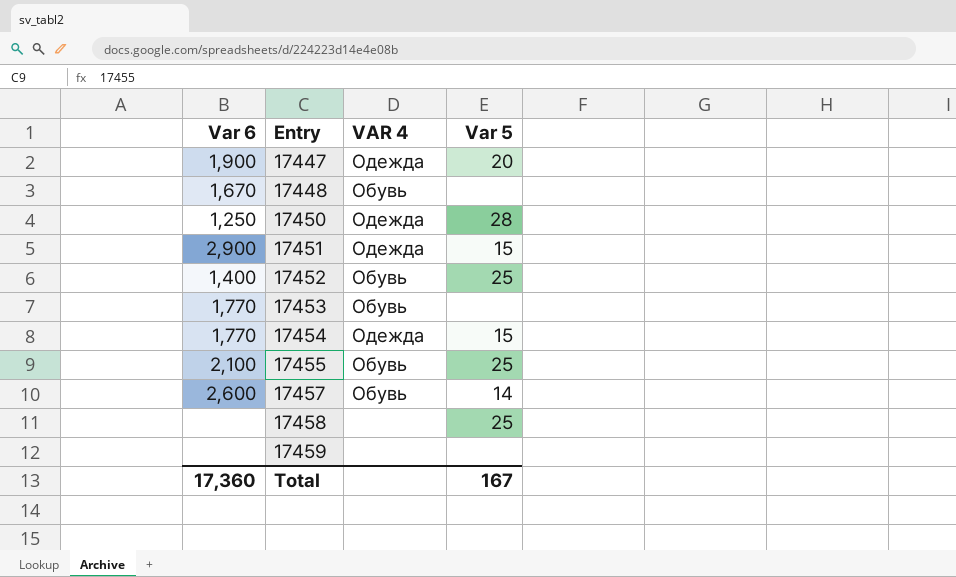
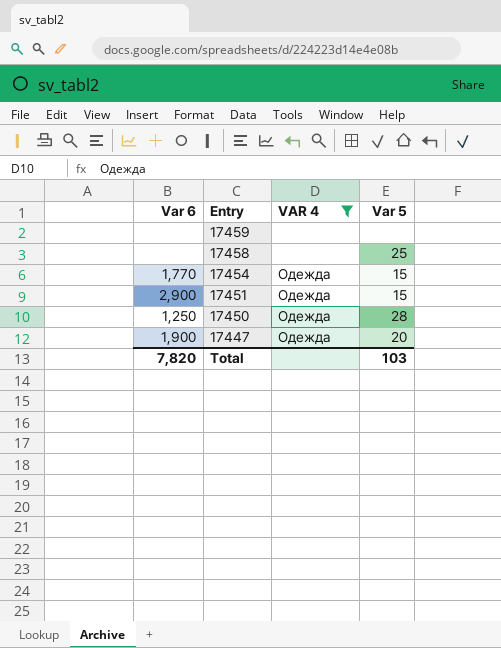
filter: none -> VAR 4 != Обувь
row order: Entry ascending -> Entry descending
Total | Var 6: 17,360 -> 7,820
Total | Var 5: 167 -> 103

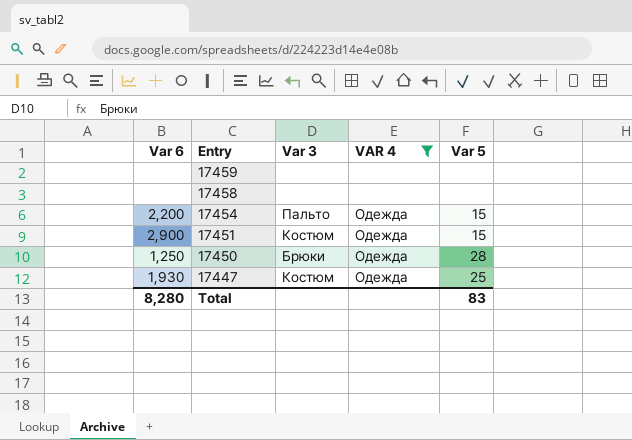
column Var 3 | position: none -> 3
17458 | Var 5: 25 -> none
17454 | Var 6: 1,770 -> 2,200
17447 | Var 6: 1,900 -> 1,930
17447 | Var 5: 20 -> 25
Total | Var 6: 7,820 -> 8,280
Total | Var 5: 103 -> 83

